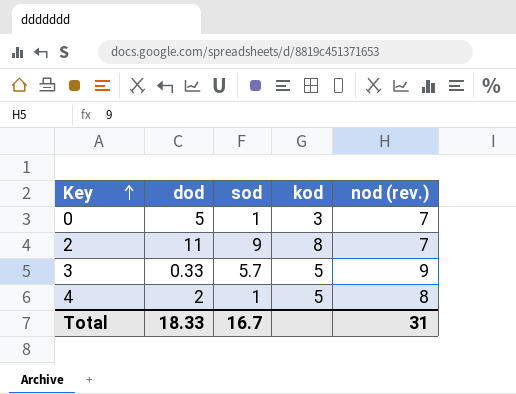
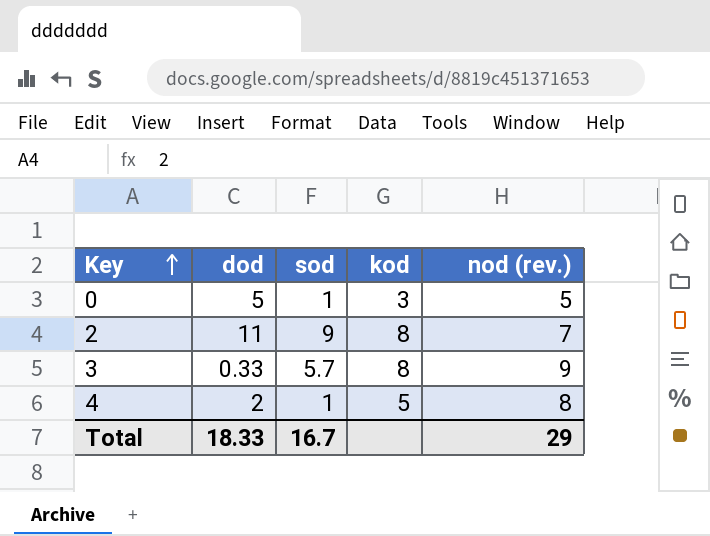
0 | nod (rev.): 7 -> 5
3 | kod: 5 -> 8
Total | nod (rev.): 31 -> 29

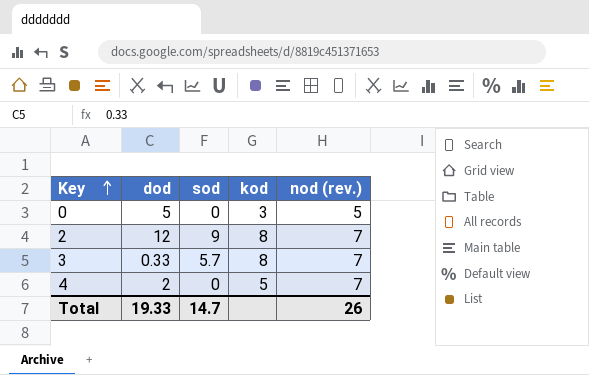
0 | sod: 1 -> 0
2 | dod: 11 -> 12
3 | nod (rev.): 9 -> 7
4 | sod: 1 -> 0
4 | nod (rev.): 8 -> 7
Total | dod: 18.33 -> 19.33
Total | sod: 16.7 -> 14.7
Total | nod (rev.): 29 -> 26

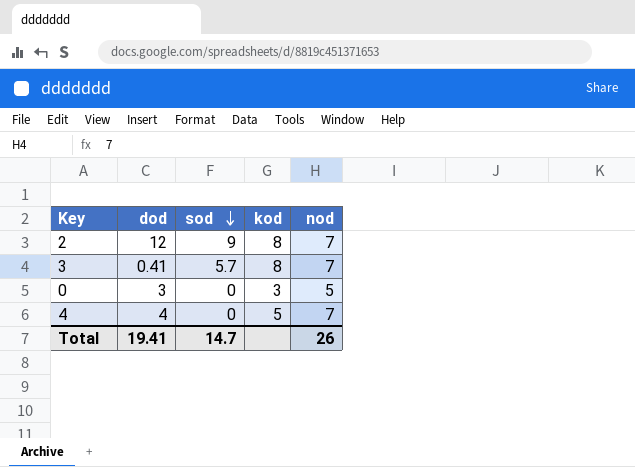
row order: Key ascending -> sod descending
column name: nod (rev.) -> nod
3 | dod: 0.33 -> 0.41
0 | dod: 5 -> 3
4 | dod: 2 -> 4
Total | dod: 19.33 -> 19.41

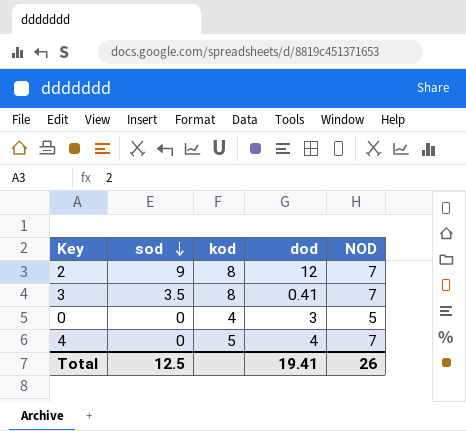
column dod | position: 2 -> 4
column name: nod -> NOD
3 | sod: 5.7 -> 3.5
0 | kod: 3 -> 4
Total | sod: 14.7 -> 12.5

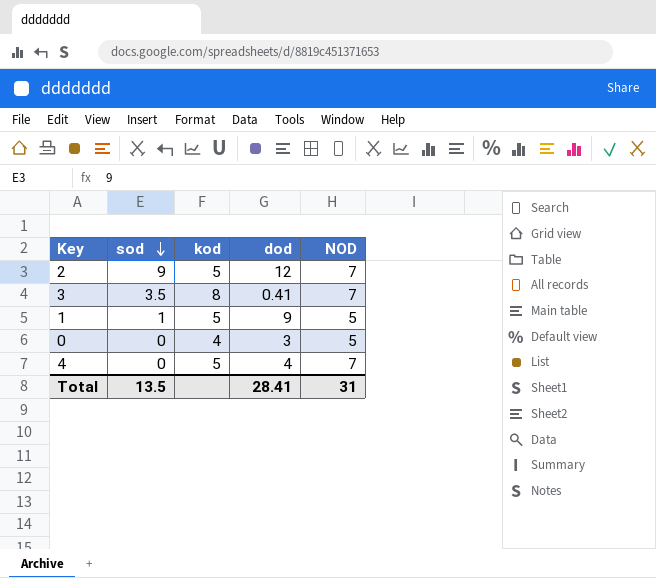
2 | kod: 8 -> 5
row 1: none -> 1 | 5 | 9 | 5
Total | sod: 12.5 -> 13.5
Total | dod: 19.41 -> 28.41
Total | NOD: 26 -> 31

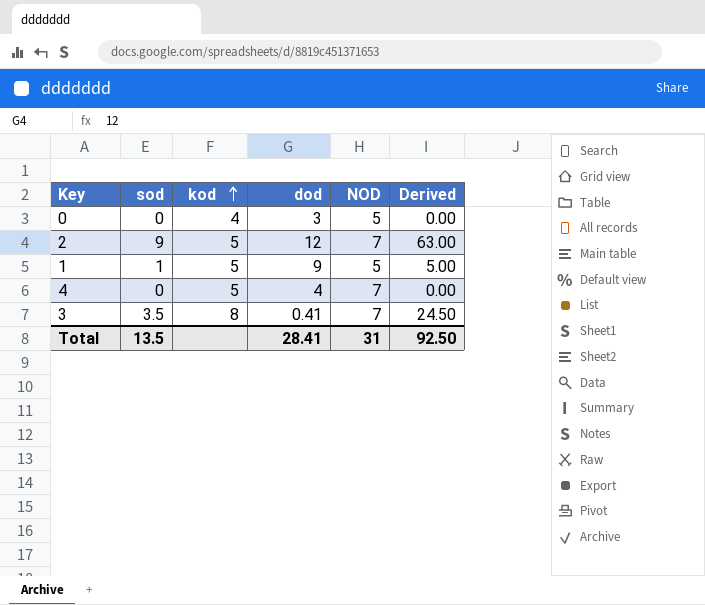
row order: sod descending -> kod ascending
column Derived | formula: none -> [sod] * [NOD]

